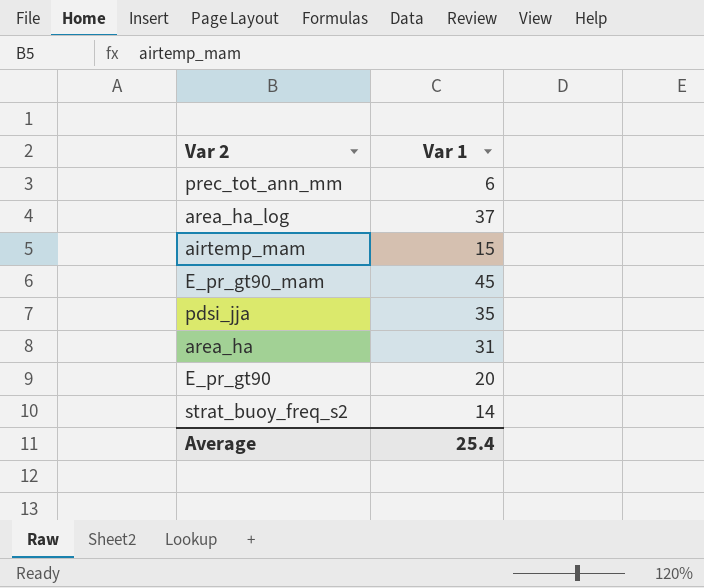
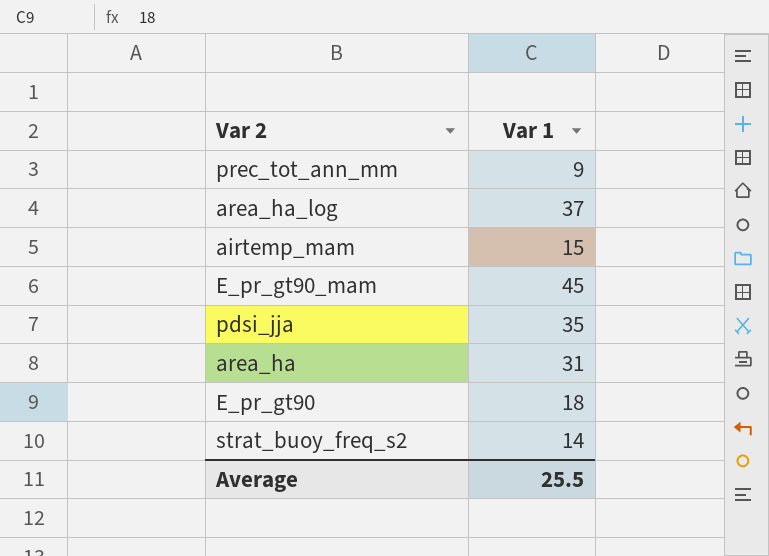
prec_tot_ann_mm | Var 1: 6 -> 9
E_pr_gt90 | Var 1: 20 -> 18
Average | Var 1: 25.4 -> 25.5

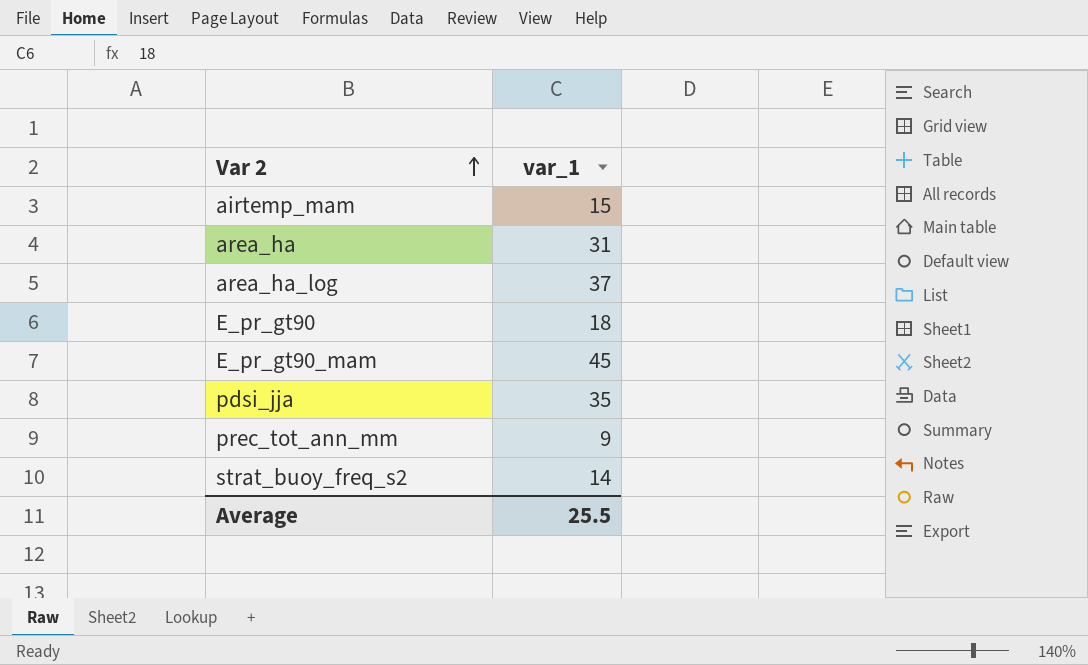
row order: none -> Var 2 ascending
column name: Var 1 -> var_1

